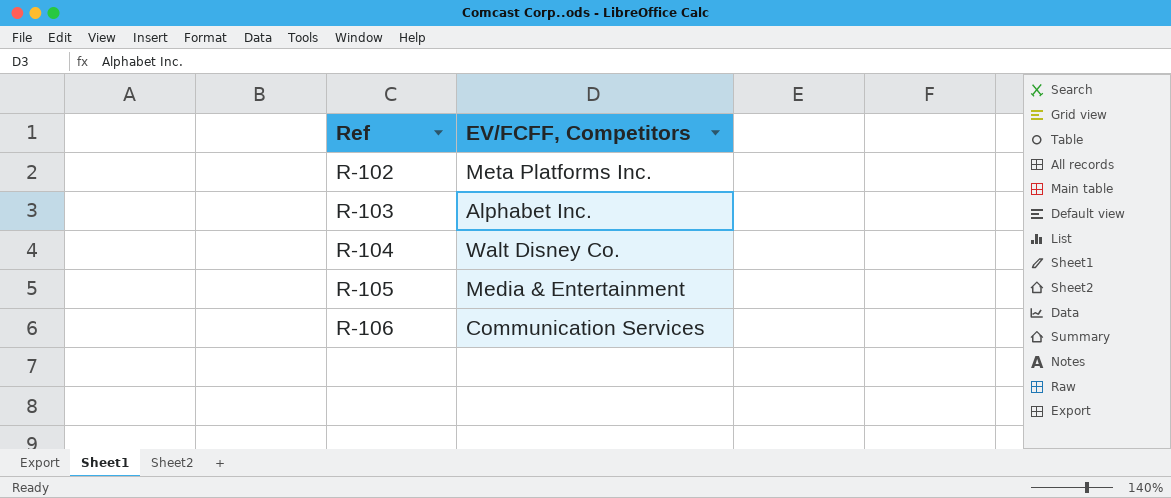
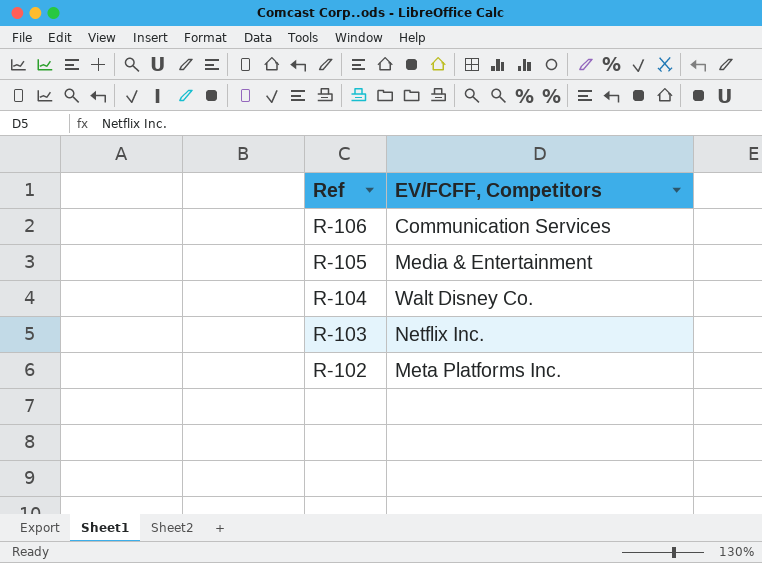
row order: Ref ascending -> Ref descending
R-103 | EV/FCFF, Competitors: Alphabet Inc. -> Netflix Inc.

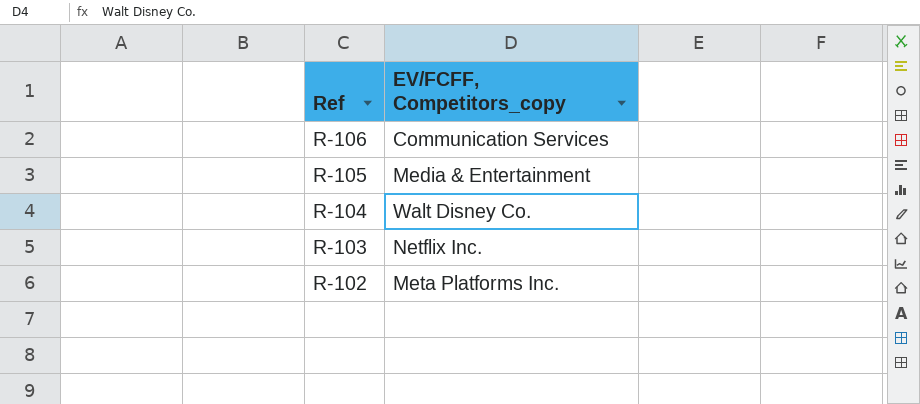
column name: EV/FCFF, Competitors -> EV/FCFF, Competitors_copy

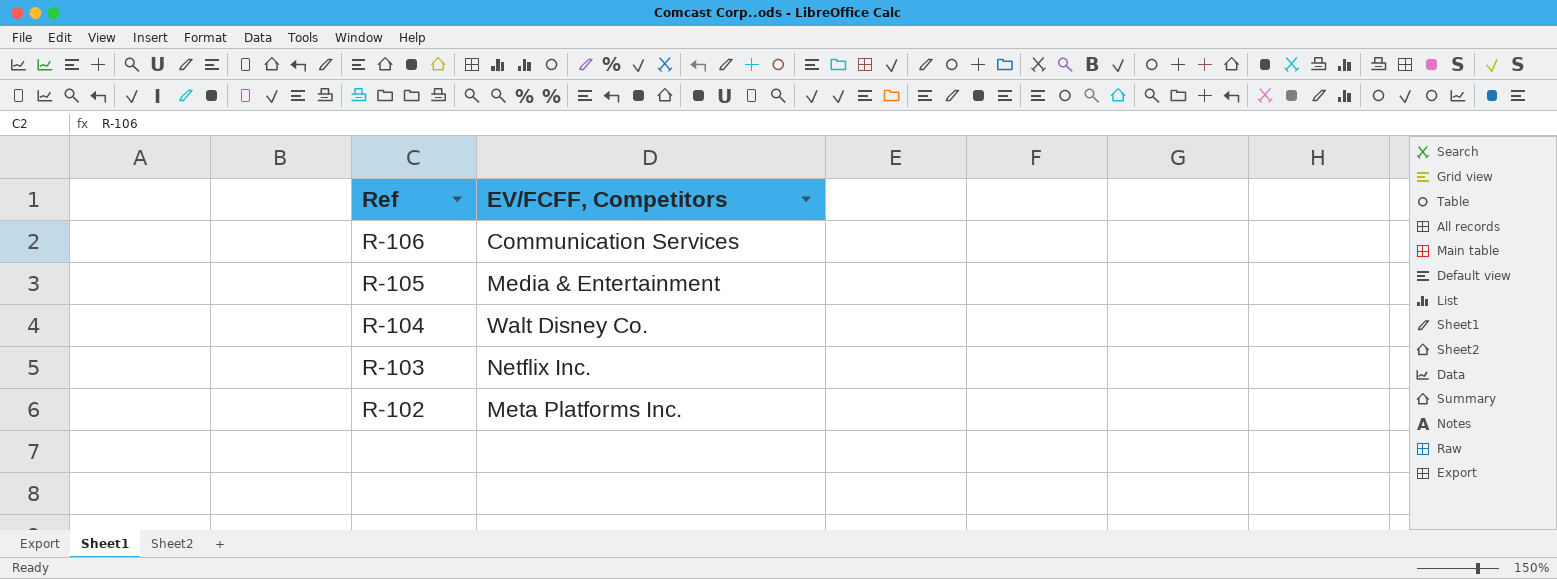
column name: EV/FCFF, Competitors_copy -> EV/FCFF, Competitors

